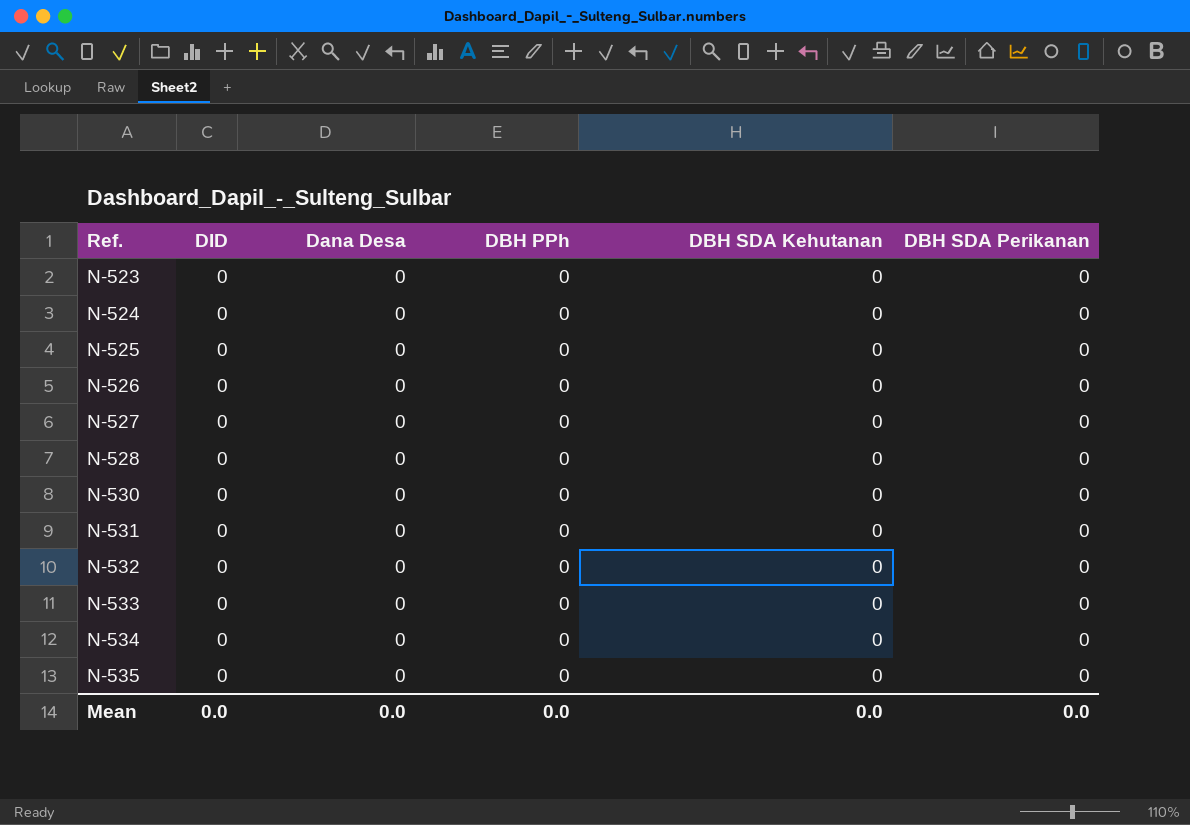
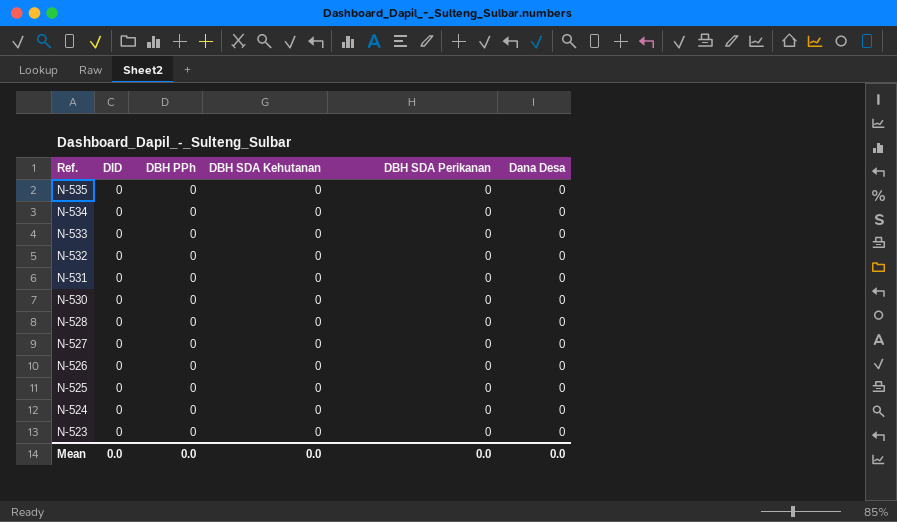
row order: Ref. ascending -> Ref. descending
column Dana Desa | position: 3 -> 6

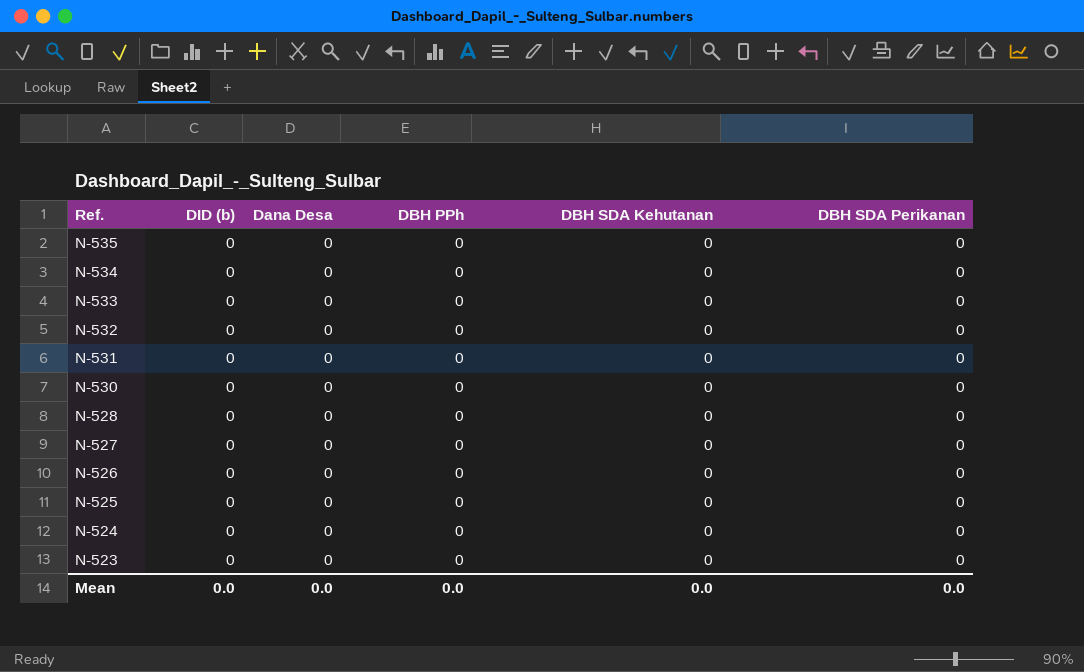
column name: DID -> DID (b)
column Dana Desa | position: 6 -> 3

